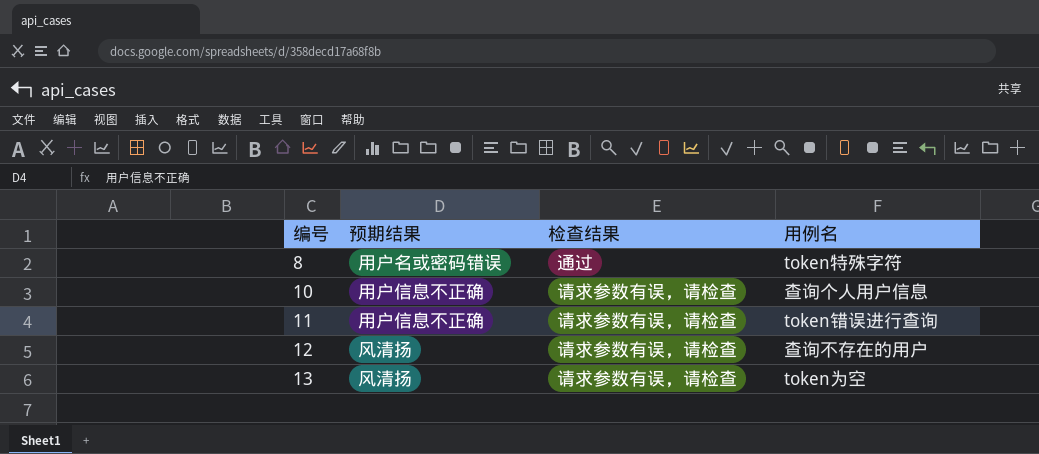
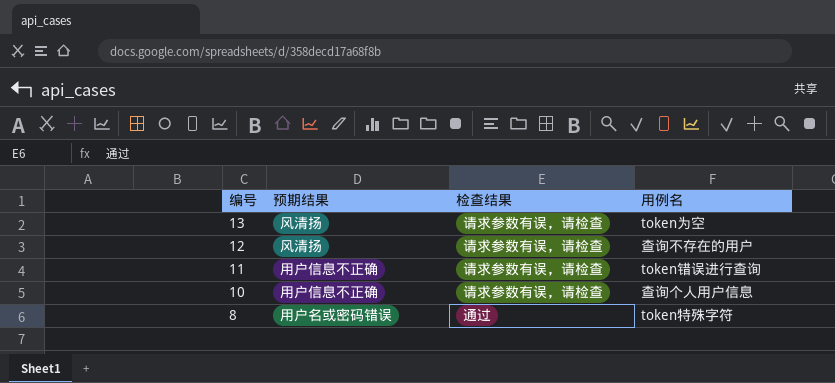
row order: 编号 ascending -> 编号 descending

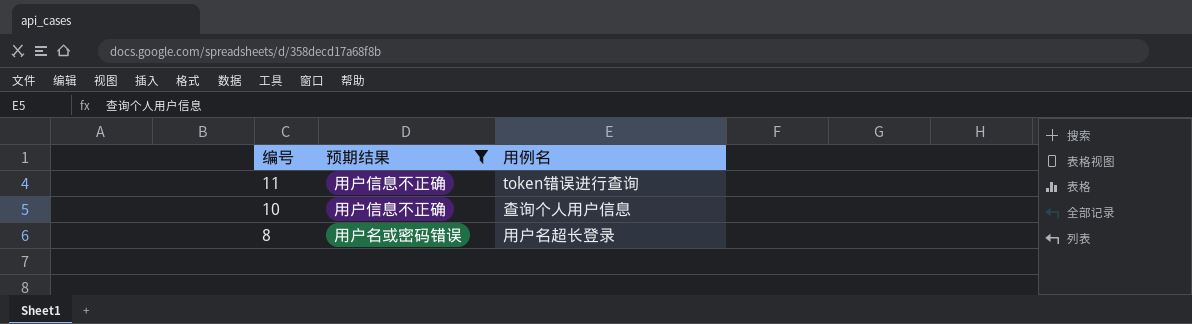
filter: none -> 预期结果 != 风清扬
column 检查结果 | position: 3 -> none
8 | 用例名: token特殊字符 -> 用户名超长登录

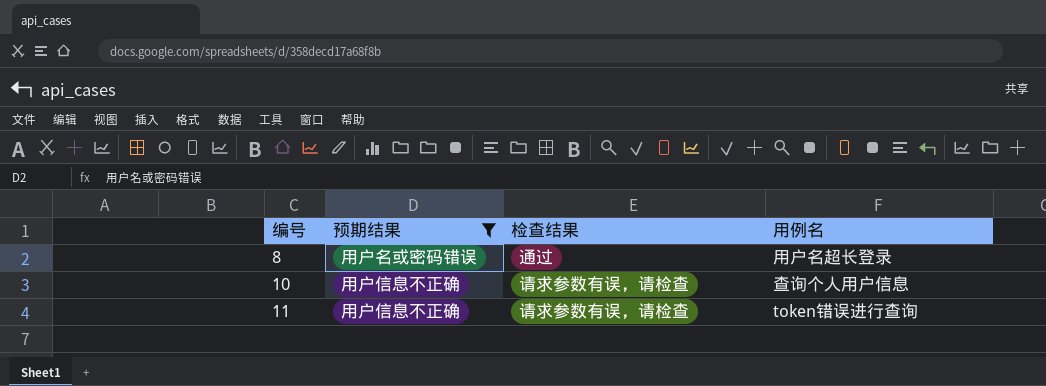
row order: 编号 descending -> 编号 ascending
column 检查结果 | position: none -> 3

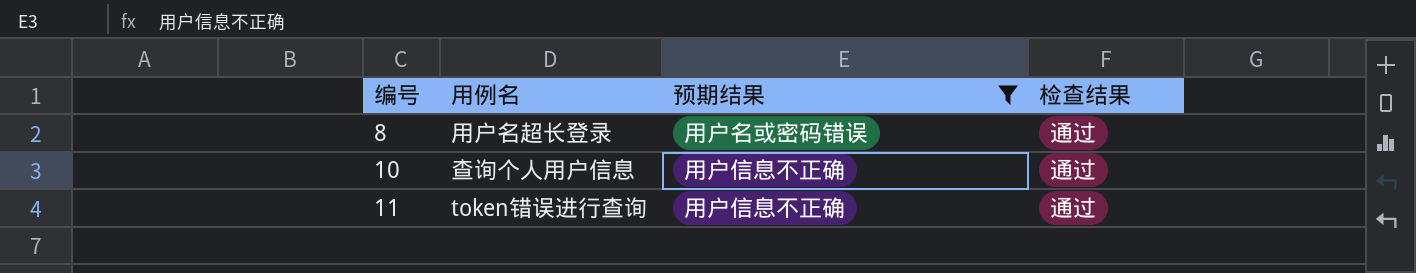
column 用例名 | position: 4 -> 2
10 | 检查结果: 请求参数有误，请检查 -> 通过
11 | 检查结果: 请求参数有误，请检查 -> 通过

